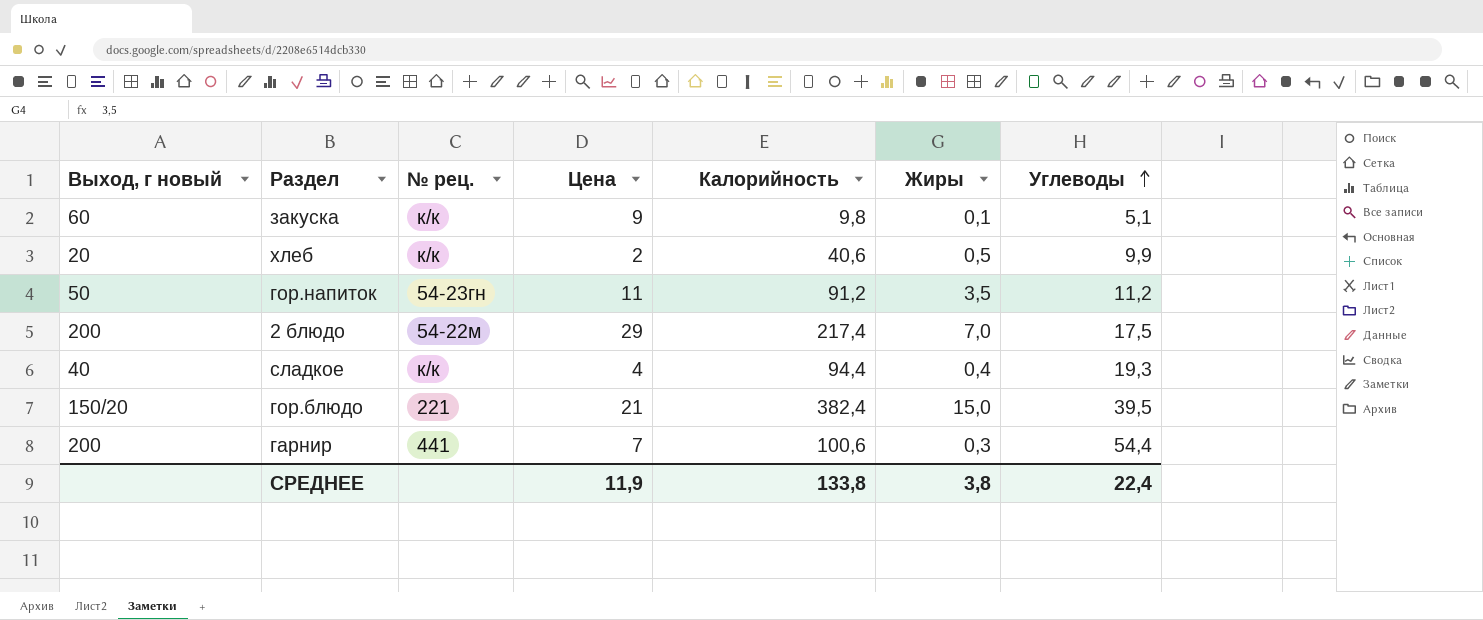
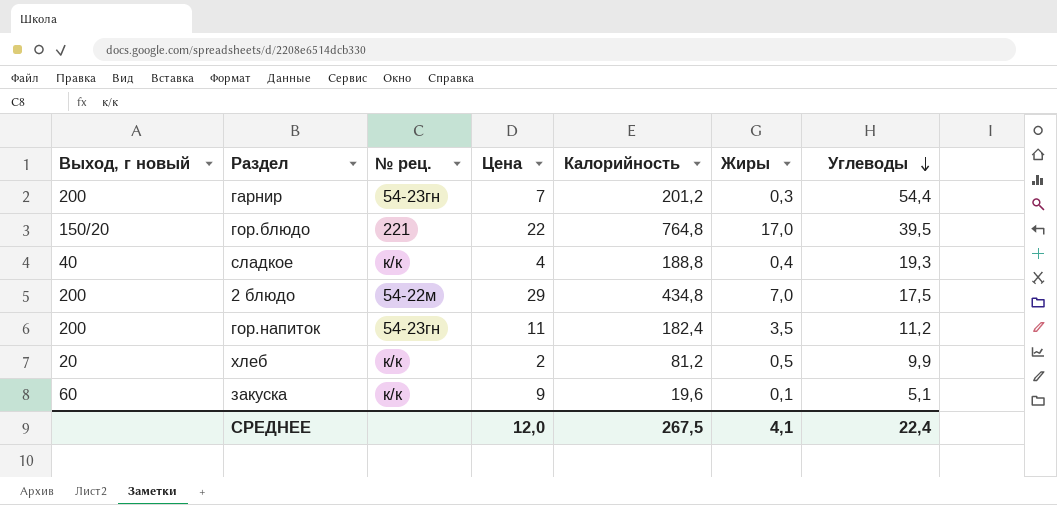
row order: Углеводы ascending -> Углеводы descending
гарнир | № рец.: 441 -> 54-23гн
гарнир | Калорийность: 100,6 -> 201,2
гор.блюдо | Цена: 21 -> 22
гор.блюдо | Калорийность: 382,4 -> 764,8
гор.блюдо | Жиры: 15,0 -> 17,0
сладкое | Калорийность: 94,4 -> 188,8
2 блюдо | Калорийность: 217,4 -> 434,8
гор.напиток | Выход, г новый: 50 -> 200
гор.напиток | Калорийность: 91,2 -> 182,4
хлеб | Калорийность: 40,6 -> 81,2
закуска | Калорийность: 9,8 -> 19,6
СРЕДНЕЕ | Цена: 11,9 -> 12,0
СРЕДНЕЕ | Калорийность: 133,8 -> 267,5
СРЕДНЕЕ | Жиры: 3,8 -> 4,1

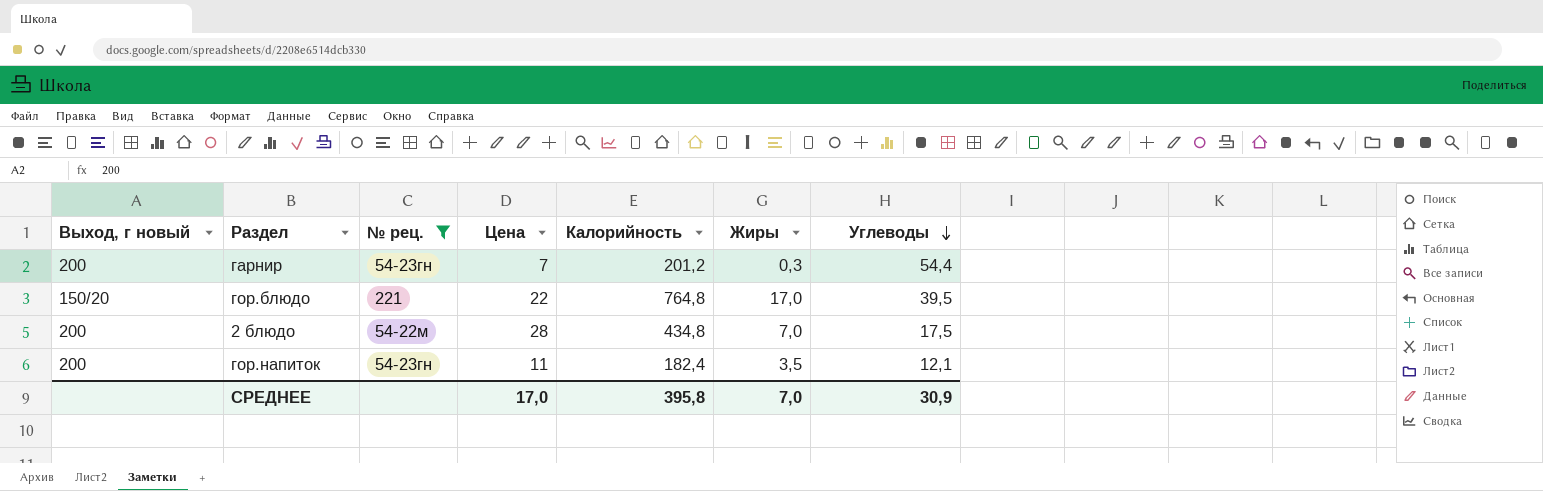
filter: none -> № рец. != к/к
2 блюдо | Цена: 29 -> 28
гор.напиток | Углеводы: 11,2 -> 12,1
СРЕДНЕЕ | Цена: 12,0 -> 17,0
СРЕДНЕЕ | Калорийность: 267,5 -> 395,8
СРЕДНЕЕ | Жиры: 4,1 -> 7,0
СРЕДНЕЕ | Углеводы: 22,4 -> 30,9

